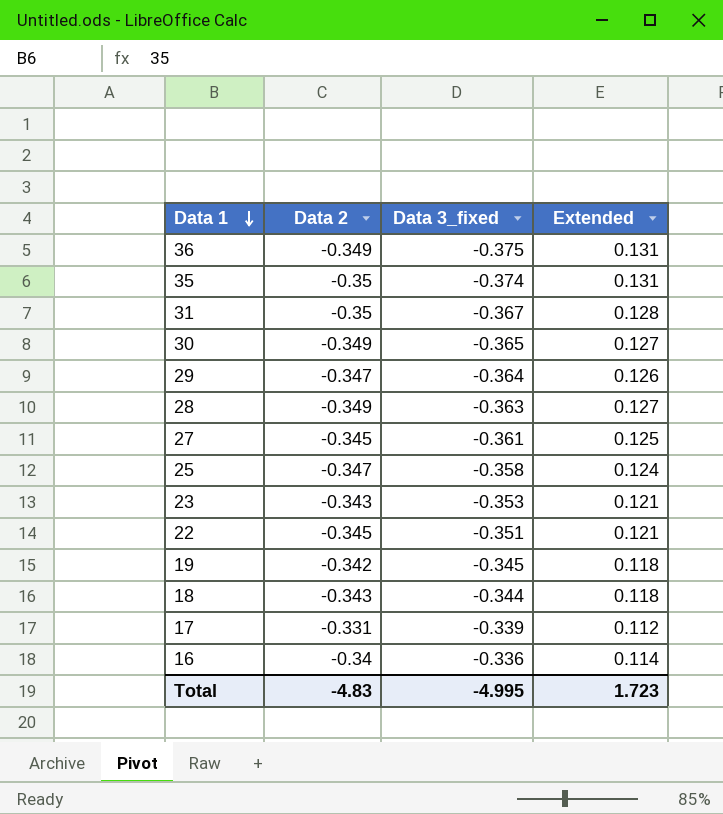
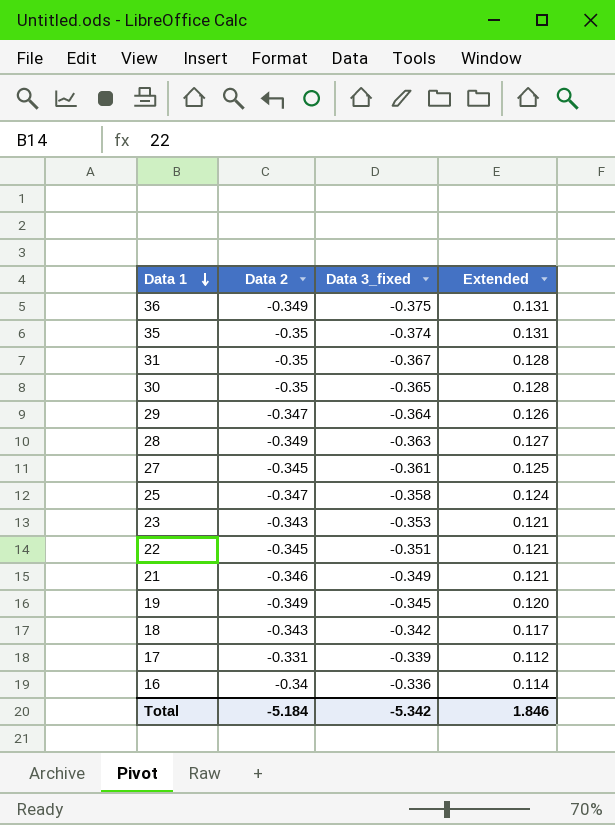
30 | Data 2: -0.349 -> -0.35
30 | Extended: 0.127 -> 0.128
row 21: none -> -0.346 | -0.349 | 0.121
19 | Data 2: -0.342 -> -0.349
19 | Extended: 0.118 -> 0.120
18 | Data 3_fixed: -0.344 -> -0.342
18 | Extended: 0.118 -> 0.117
Total | Data 2: -4.83 -> -5.184
Total | Data 3_fixed: -4.995 -> -5.342
Total | Extended: 1.723 -> 1.846

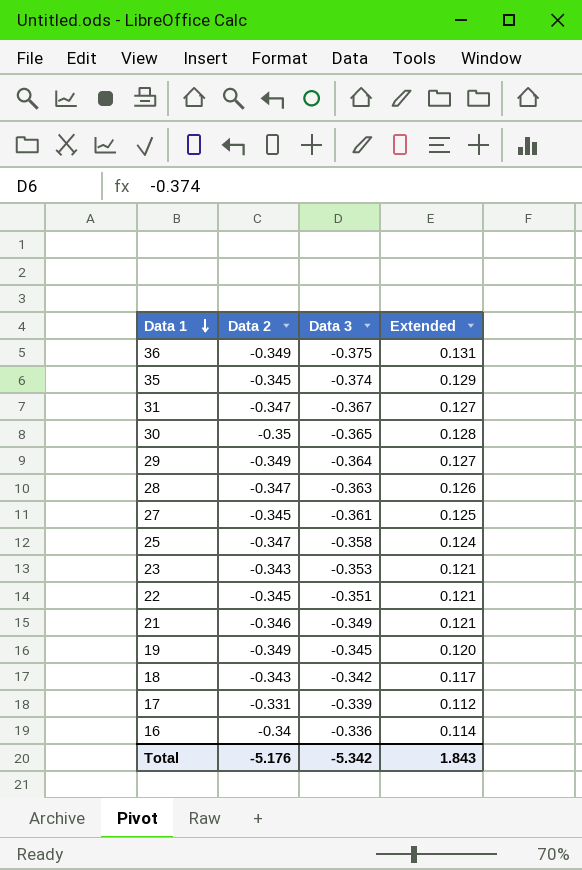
column name: Data 3_fixed -> Data 3
35 | Data 2: -0.35 -> -0.345
35 | Extended: 0.131 -> 0.129
31 | Data 2: -0.35 -> -0.347
31 | Extended: 0.128 -> 0.127
29 | Data 2: -0.347 -> -0.349
29 | Extended: 0.126 -> 0.127
28 | Data 2: -0.349 -> -0.347
28 | Extended: 0.127 -> 0.126
Total | Data 2: -5.184 -> -5.176
Total | Extended: 1.846 -> 1.843

